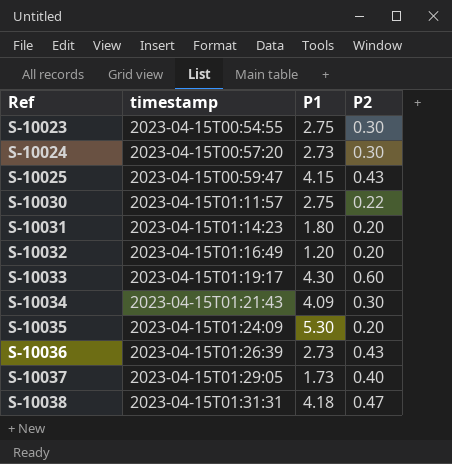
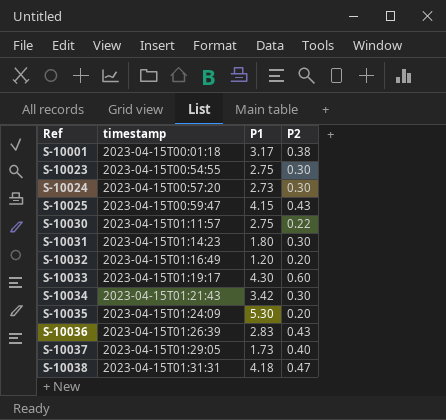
row S-10001: none -> 2023-04-15T00:01:18 | 3.17 | 0.38
S-10031 | P2: 0.20 -> 0.30
S-10034 | P1: 4.09 -> 3.42
S-10036 | P1: 2.73 -> 2.83

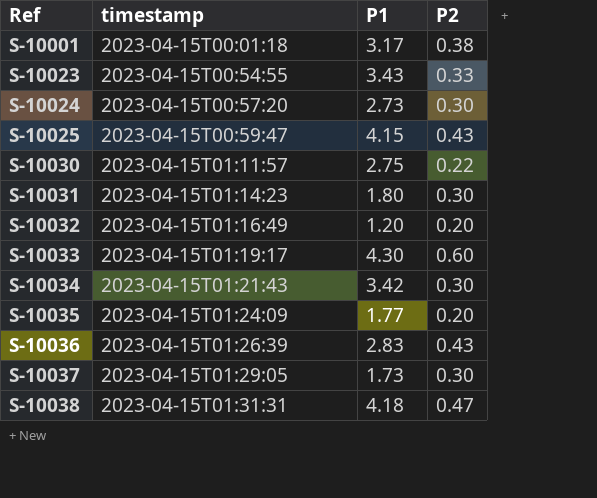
S-10023 | P1: 2.75 -> 3.43
S-10023 | P2: 0.30 -> 0.33
S-10035 | P1: 5.30 -> 1.77
S-10037 | P2: 0.40 -> 0.30

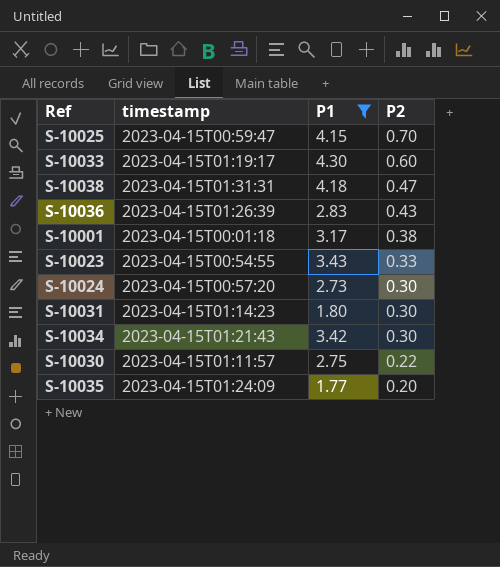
filter: none -> P1 >= 1.77
row order: Ref ascending -> P2 descending
S-10025 | P2: 0.43 -> 0.70

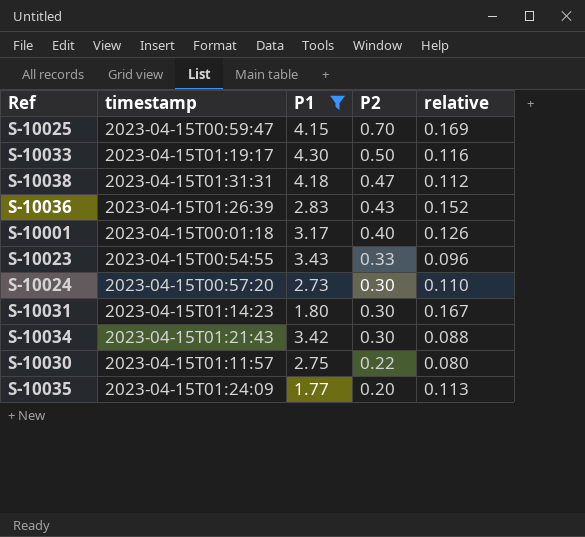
column relative | formula: none -> [P2] / [P1]
S-10033 | P2: 0.60 -> 0.50
S-10001 | P2: 0.38 -> 0.40

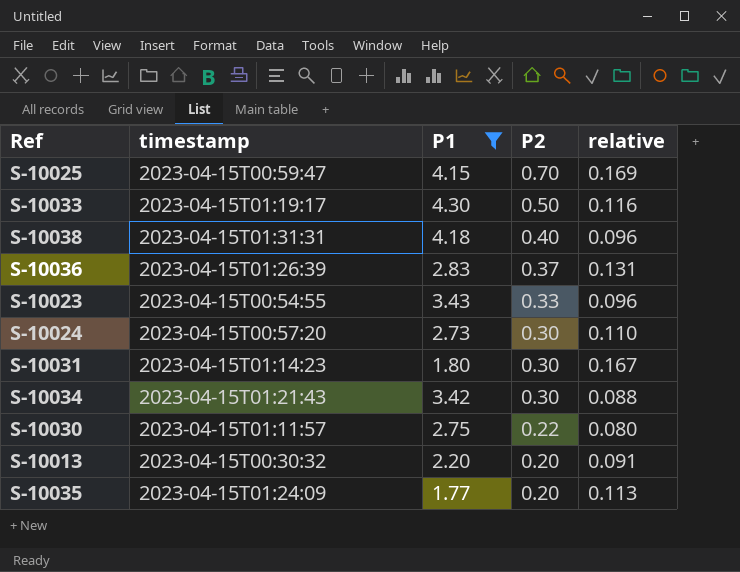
row S-10001: 2023-04-15T00:01:18 | 3.17 | 0.40 | 0.126 -> none
S-10038 | P2: 0.47 -> 0.40
S-10038 | relative: 0.112 -> 0.096
S-10036 | P2: 0.43 -> 0.37
S-10036 | relative: 0.152 -> 0.131
row S-10013: none -> 2023-04-15T00:30:32 | 2.20 | 0.20 | 0.091

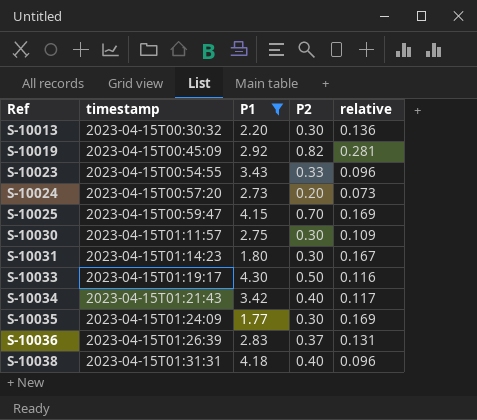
row order: P2 descending -> Ref ascending
S-10013 | P2: 0.20 -> 0.30
S-10013 | relative: 0.091 -> 0.136
row S-10019: none -> 2023-04-15T00:45:09 | 2.92 | 0.82 | 0.281
S-10024 | P2: 0.30 -> 0.20
S-10024 | relative: 0.110 -> 0.073
S-10030 | P2: 0.22 -> 0.30
S-10030 | relative: 0.080 -> 0.109
S-10034 | P2: 0.30 -> 0.40
S-10034 | relative: 0.088 -> 0.117
S-10035 | P2: 0.20 -> 0.30
S-10035 | relative: 0.113 -> 0.169

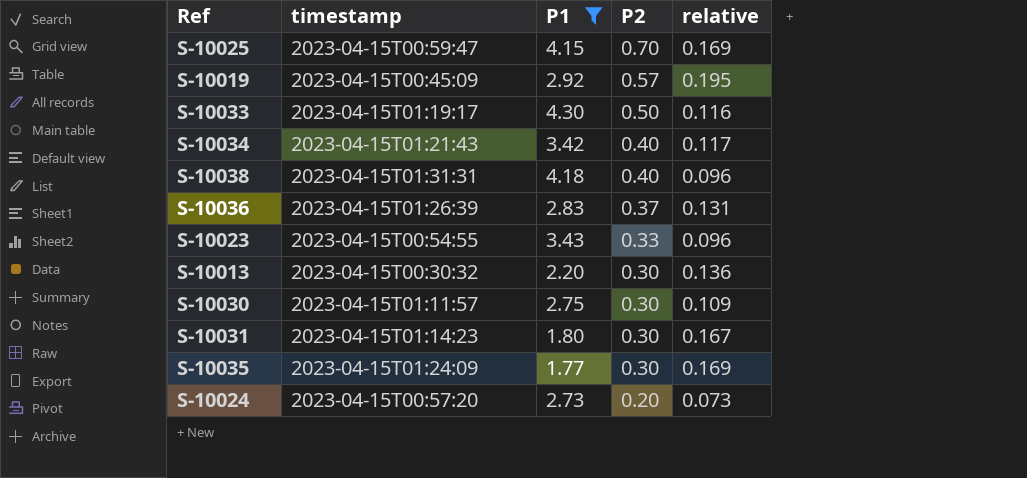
row order: Ref ascending -> P2 descending
S-10019 | P2: 0.82 -> 0.57
S-10019 | relative: 0.281 -> 0.195

